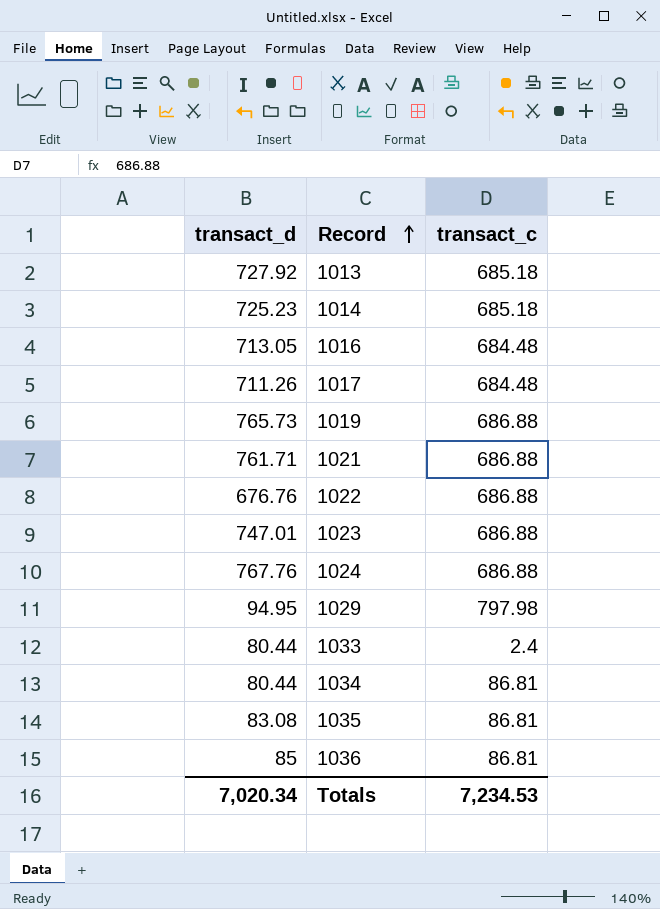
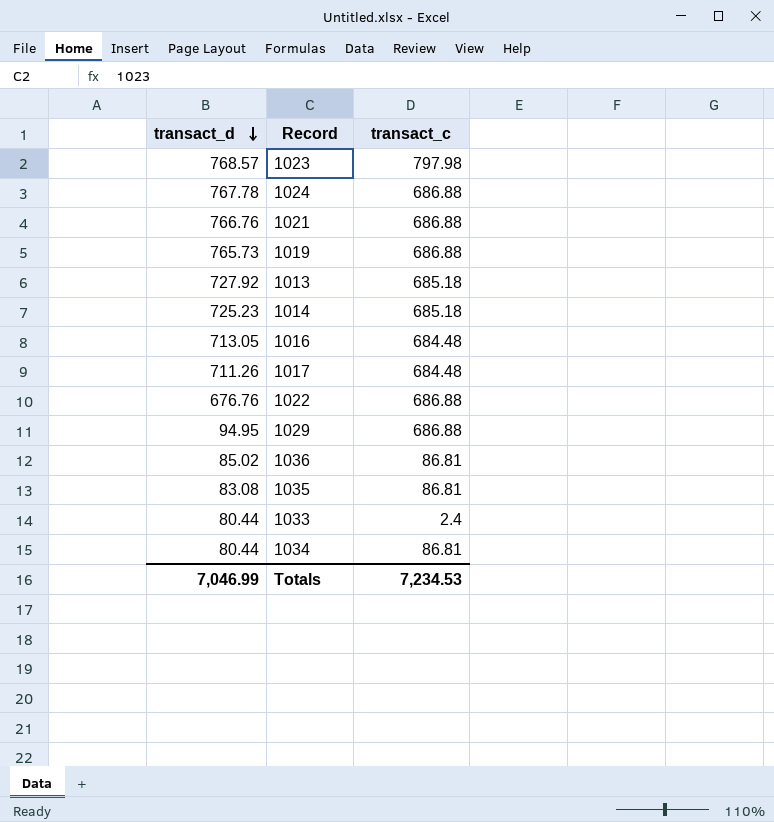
row order: Record ascending -> transact_d descending
1023 | transact_d: 747.01 -> 768.57
1023 | transact_c: 686.88 -> 797.98
1024 | transact_d: 767.76 -> 767.78
1021 | transact_d: 761.71 -> 766.76
1029 | transact_c: 797.98 -> 686.88
1036 | transact_d: 85 -> 85.02
Totals | transact_d: 7,020.34 -> 7,046.99

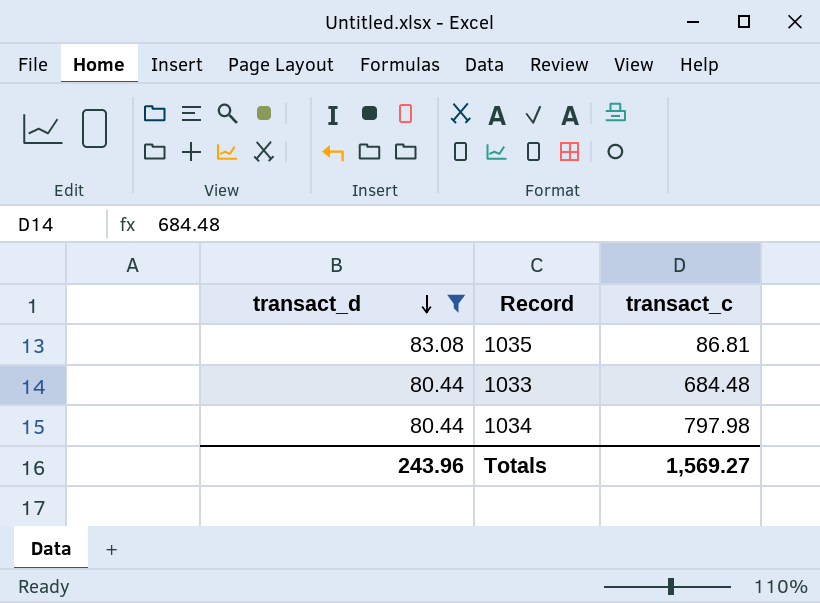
filter: none -> transact_d <= 83.08
1033 | transact_c: 2.4 -> 684.48
1034 | transact_c: 86.81 -> 797.98
Totals | transact_d: 7,046.99 -> 243.96
Totals | transact_c: 7,234.53 -> 1,569.27

